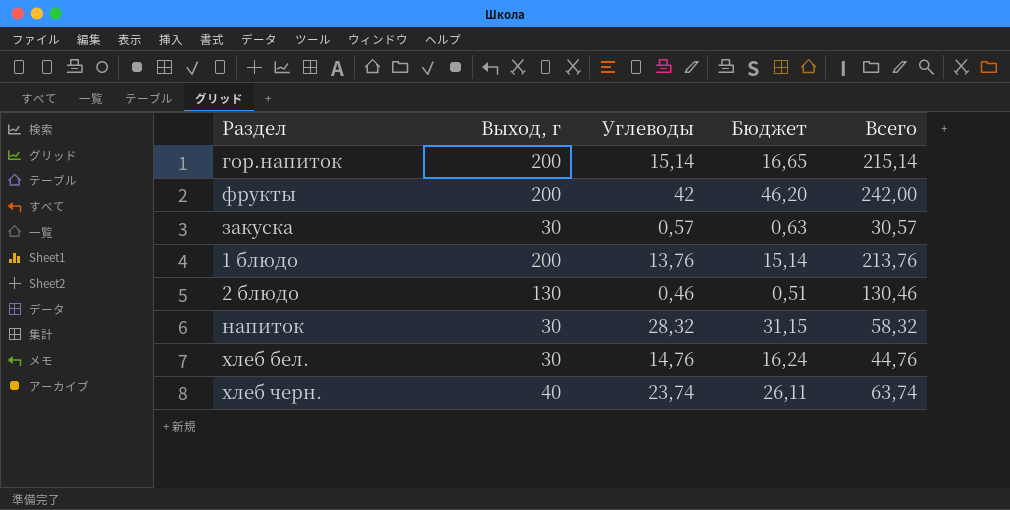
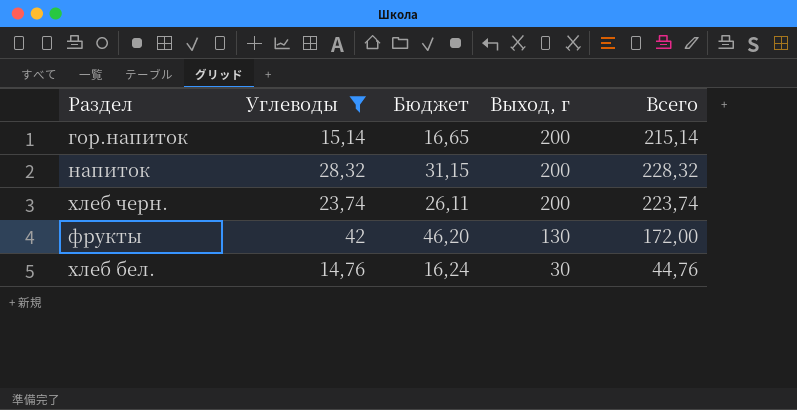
filter: none -> Углеводы >= 14,76
row order: none -> Выход, г descending
column Выход, г | position: 2 -> 4
напиток | Выход, г: 30 -> 200
напиток | Всего: 58,32 -> 228,32
хлеб черн. | Выход, г: 40 -> 200
хлеб черн. | Всего: 63,74 -> 223,74
фрукты | Выход, г: 200 -> 130
фрукты | Всего: 242,00 -> 172,00

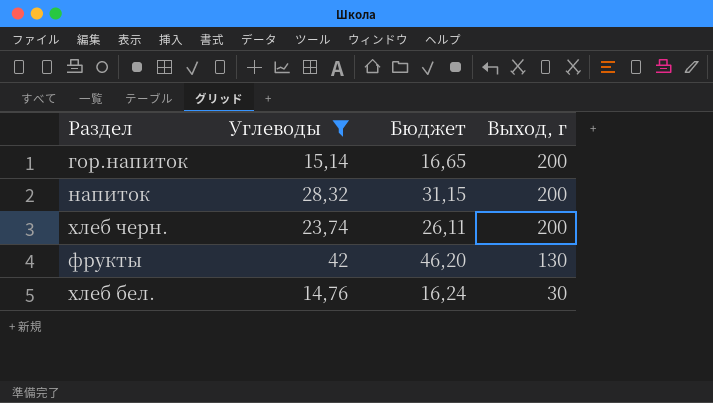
column Всего | formula: [Углеводы] + [Выход, г] -> none

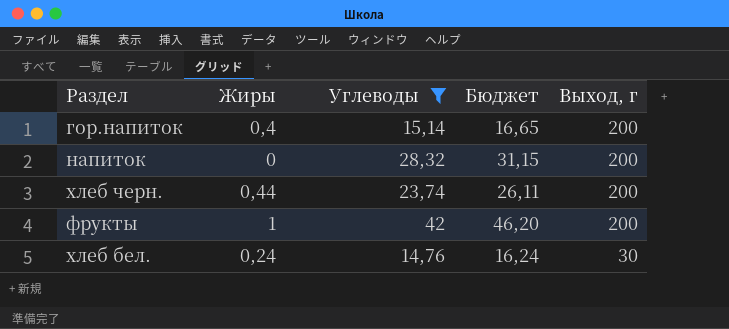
column Жиры | position: none -> 2
фрукты | Выход, г: 130 -> 200

